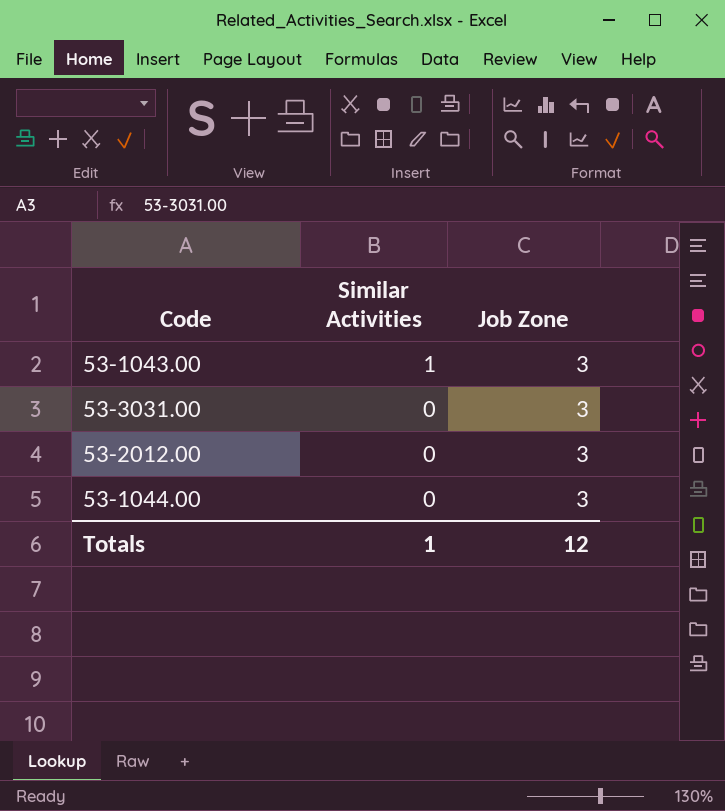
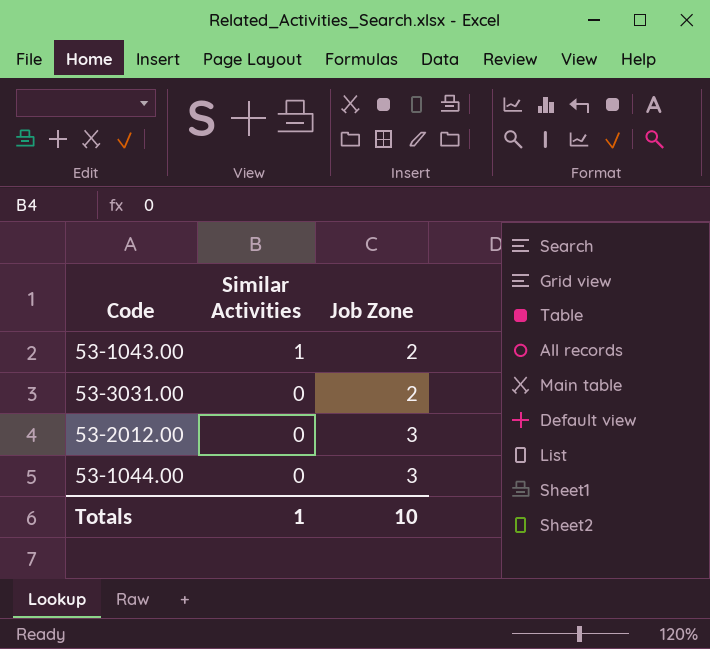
53-1043.00 | Job Zone: 3 -> 2
53-3031.00 | Job Zone: 3 -> 2
Totals | Job Zone: 12 -> 10

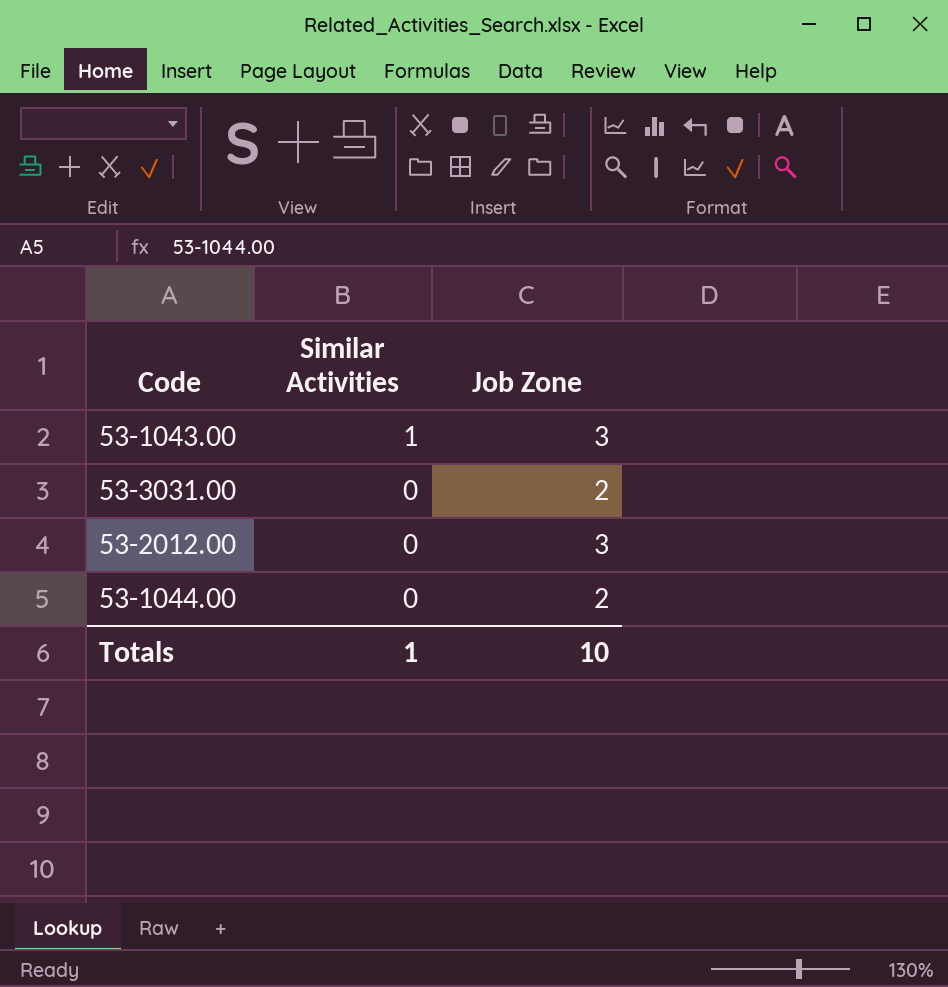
53-1043.00 | Job Zone: 2 -> 3
53-1044.00 | Job Zone: 3 -> 2

